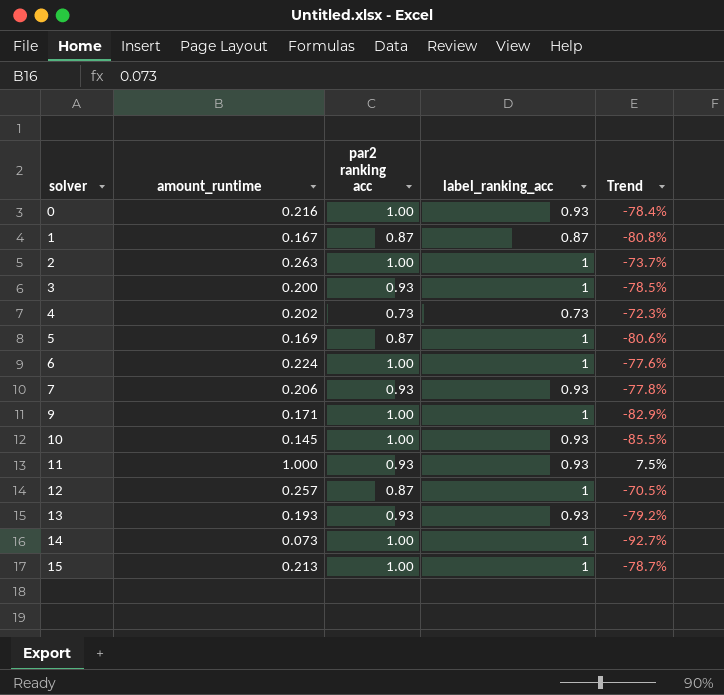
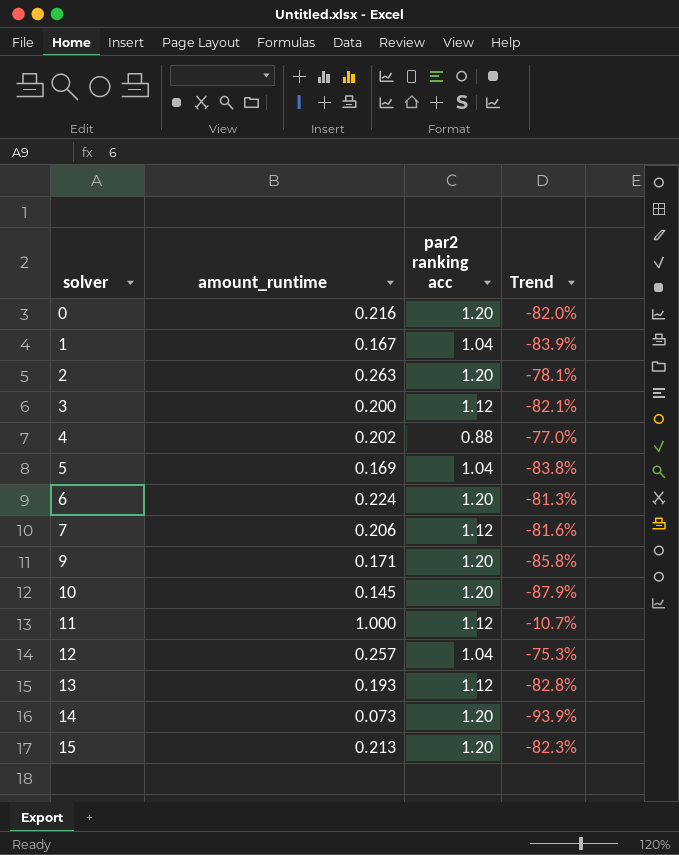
column label_ranking_acc | position: 4 -> none
0 | par2 ranking acc: 1.00 -> 1.20
0 | Trend: -78.4% -> -82.0%
1 | par2 ranking acc: 0.87 -> 1.04
1 | Trend: -80.8% -> -83.9%
2 | par2 ranking acc: 1.00 -> 1.20
2 | Trend: -73.7% -> -78.1%
3 | par2 ranking acc: 0.93 -> 1.12
3 | Trend: -78.5% -> -82.1%
4 | par2 ranking acc: 0.73 -> 0.88
4 | Trend: -72.3% -> -77.0%
5 | par2 ranking acc: 0.87 -> 1.04
5 | Trend: -80.6% -> -83.8%
6 | par2 ranking acc: 1.00 -> 1.20
6 | Trend: -77.6% -> -81.3%
7 | par2 ranking acc: 0.93 -> 1.12
7 | Trend: -77.8% -> -81.6%
9 | par2 ranking acc: 1.00 -> 1.20
9 | Trend: -82.9% -> -85.8%
10 | par2 ranking acc: 1.00 -> 1.20
10 | Trend: -85.5% -> -87.9%
11 | par2 ranking acc: 0.93 -> 1.12
11 | Trend: 7.5% -> -10.7%
12 | par2 ranking acc: 0.87 -> 1.04
12 | Trend: -70.5% -> -75.3%
13 | par2 ranking acc: 0.93 -> 1.12
13 | Trend: -79.2% -> -82.8%
14 | par2 ranking acc: 1.00 -> 1.20
14 | Trend: -92.7% -> -93.9%
15 | par2 ranking acc: 1.00 -> 1.20
15 | Trend: -78.7% -> -82.3%

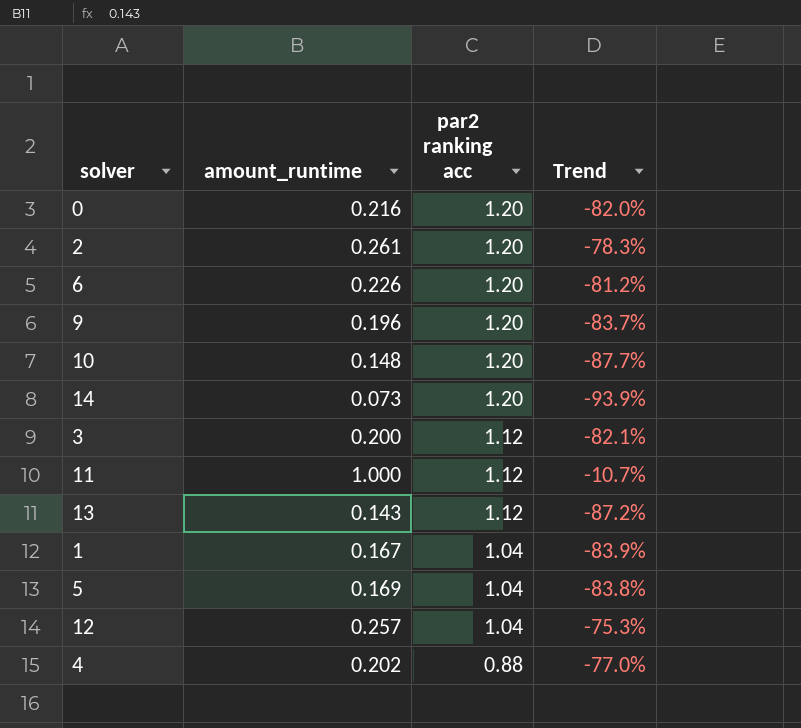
row order: solver ascending -> par2 ranking acc descending
row 7: 0.206 | 1.12 | -81.6% -> none
row 15: 0.213 | 1.20 | -82.3% -> none
2 | amount_runtime: 0.263 -> 0.261
2 | Trend: -78.1% -> -78.3%
6 | amount_runtime: 0.224 -> 0.226
6 | Trend: -81.3% -> -81.2%
9 | amount_runtime: 0.171 -> 0.196
9 | Trend: -85.8% -> -83.7%
10 | amount_runtime: 0.145 -> 0.148
10 | Trend: -87.9% -> -87.7%
13 | amount_runtime: 0.193 -> 0.143
13 | Trend: -82.8% -> -87.2%

